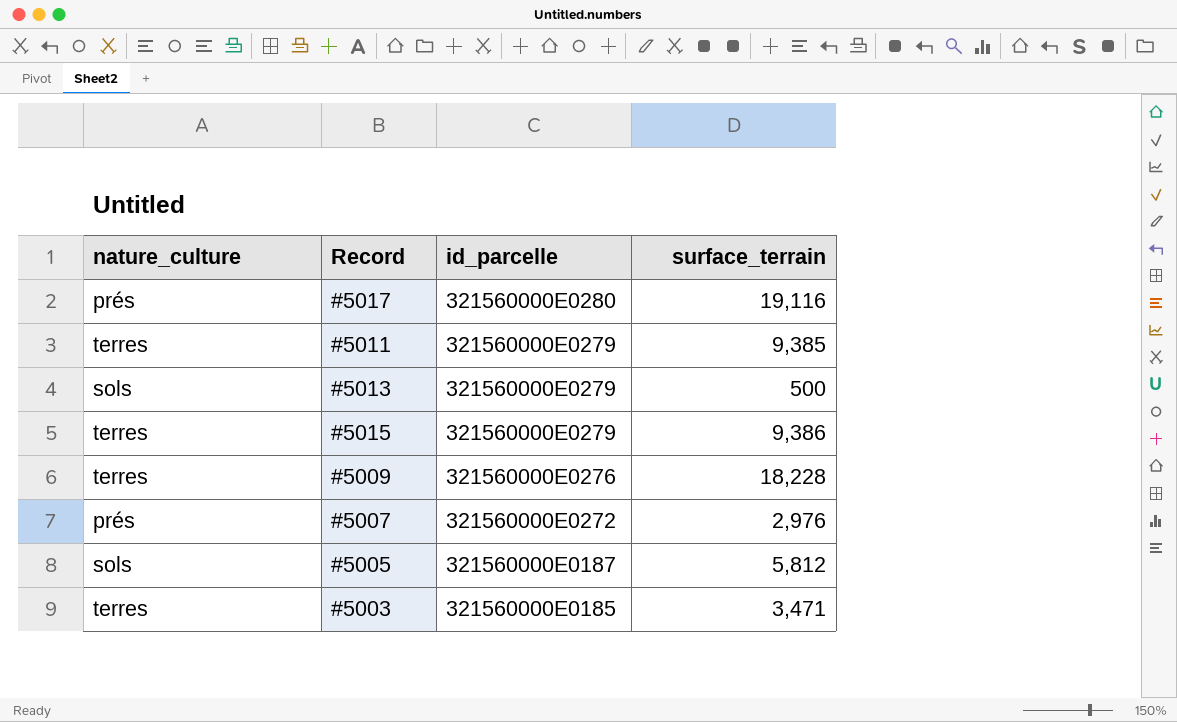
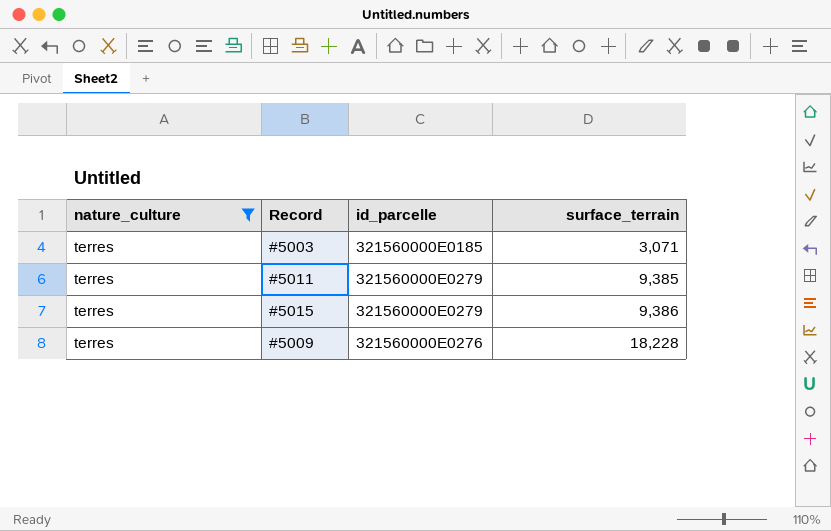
filter: none -> nature_culture = terres
row order: id_parcelle descending -> surface_terrain ascending
#5003 | surface_terrain: 3,471 -> 3,071

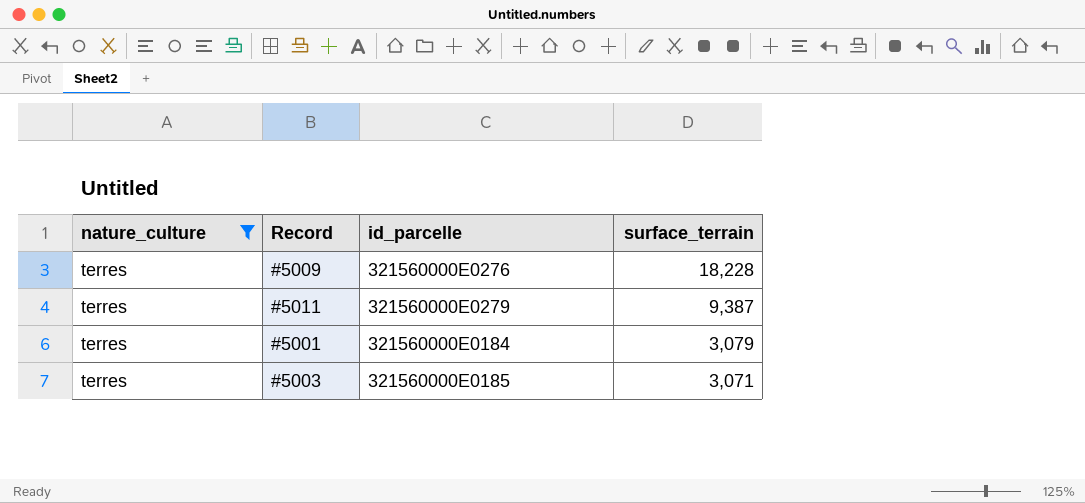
row order: surface_terrain ascending -> surface_terrain descending
row #5015: terres | 321560000E0279 | 9,386 -> none
#5011 | surface_terrain: 9,385 -> 9,387
row #5001: none -> terres | 321560000E0184 | 3,079

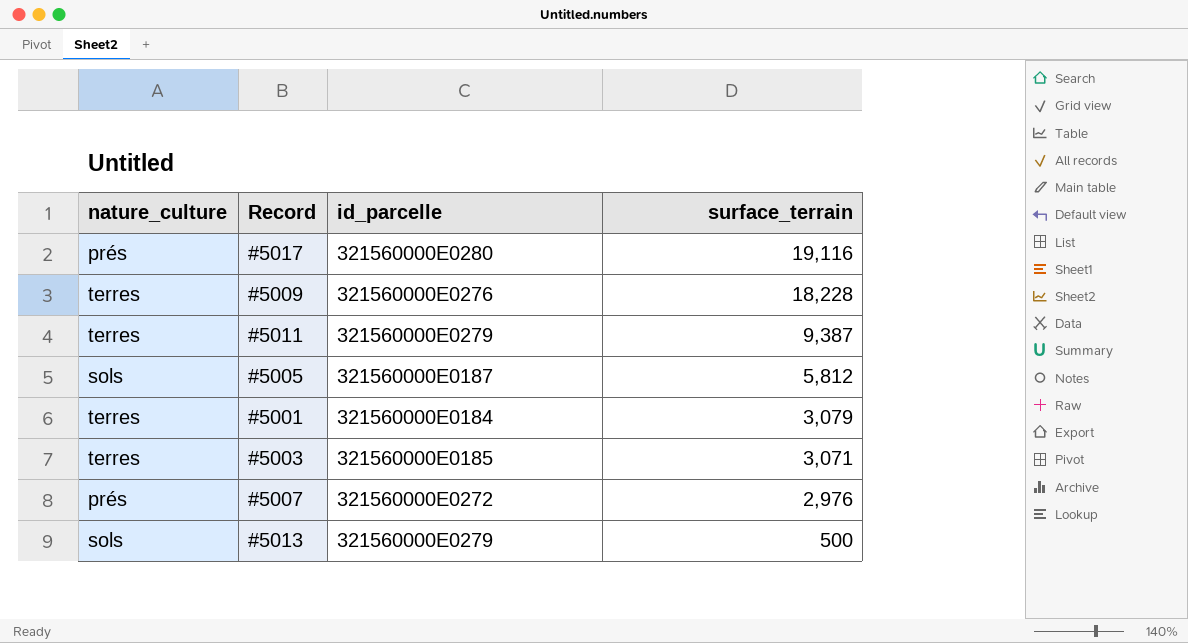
filter: nature_culture = terres -> none

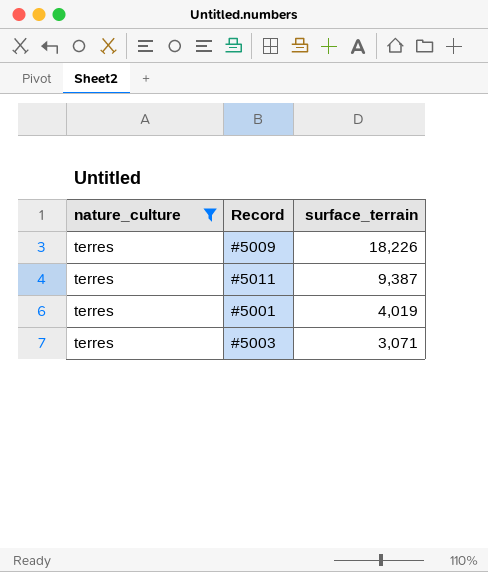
filter: none -> nature_culture = terres
column id_parcelle | position: 3 -> none
#5009 | surface_terrain: 18,228 -> 18,226
#5001 | surface_terrain: 3,079 -> 4,019

